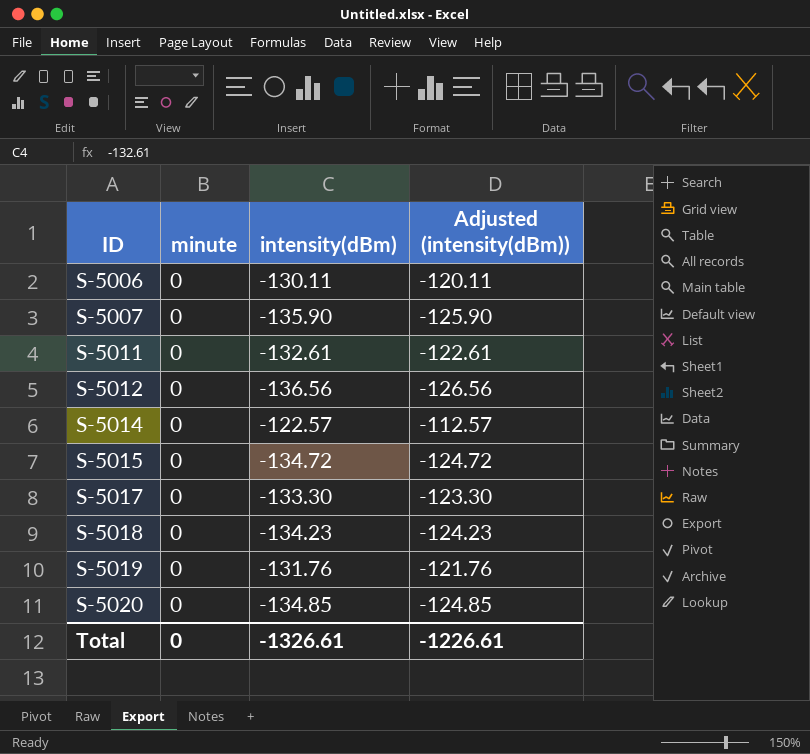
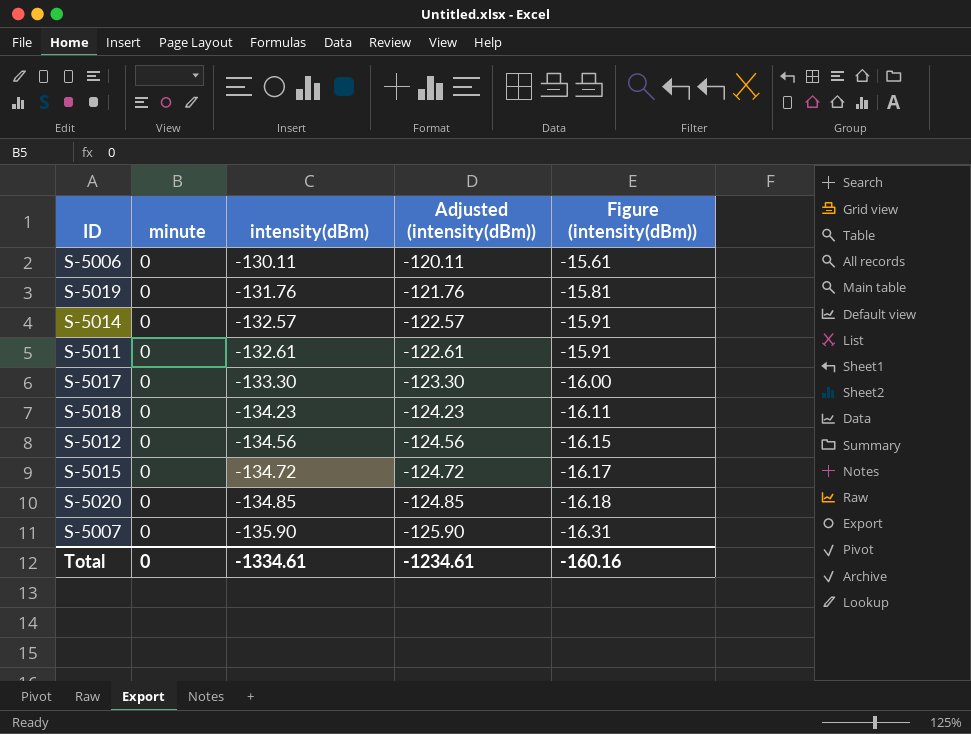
row order: ID ascending -> intensity(dBm) descending
column Figure (intensity(dBm)) | formula: none -> [intensity(dBm)] * 0.12
S-5014 | intensity(dBm): -122.57 -> -132.57
S-5014 | Adjusted (intensity(dBm)): -112.57 -> -122.57
S-5012 | intensity(dBm): -136.56 -> -134.56
S-5012 | Adjusted (intensity(dBm)): -126.56 -> -124.56
Total | intensity(dBm): -1326.61 -> -1334.61
Total | Adjusted (intensity(dBm)): -1226.61 -> -1234.61

